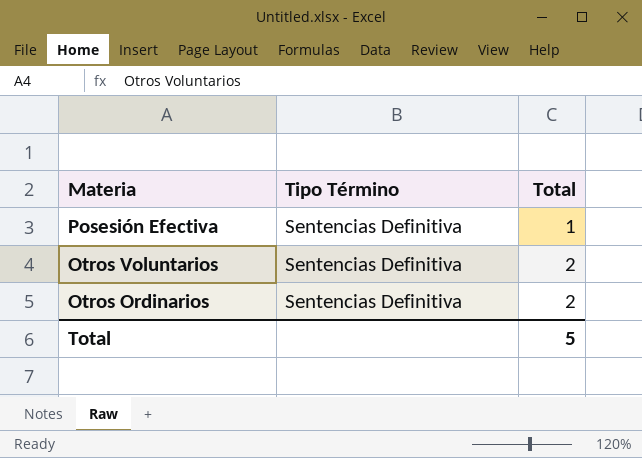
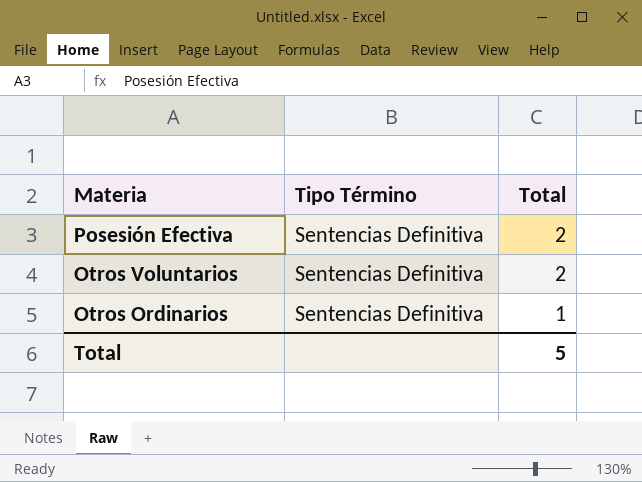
Posesión Efectiva | Total: 1 -> 2
Otros Ordinarios | Total: 2 -> 1

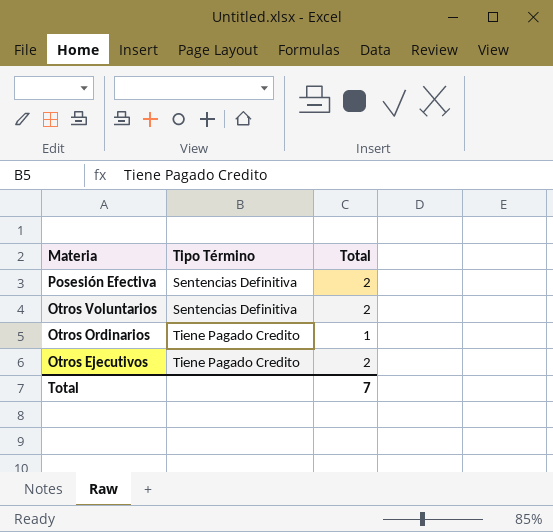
Otros Ordinarios | Tipo Término: Sentencias Definitiva -> Tiene Pagado Credito
row Otros Ejecutivos: none -> Tiene Pagado Credito | 2
Total | Total: 5 -> 7

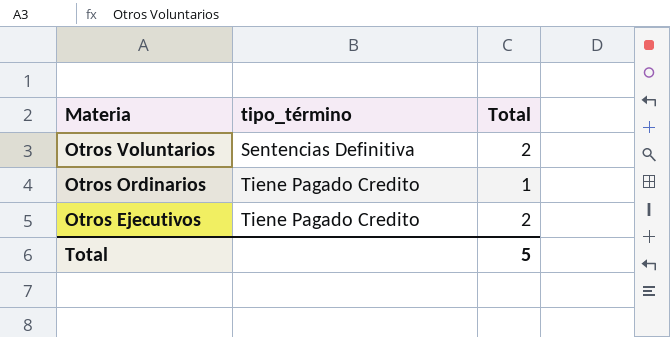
column name: Tipo Término -> tipo_término
row Posesión Efectiva: Sentencias Definitiva | 2 -> none
Total | Total: 7 -> 5

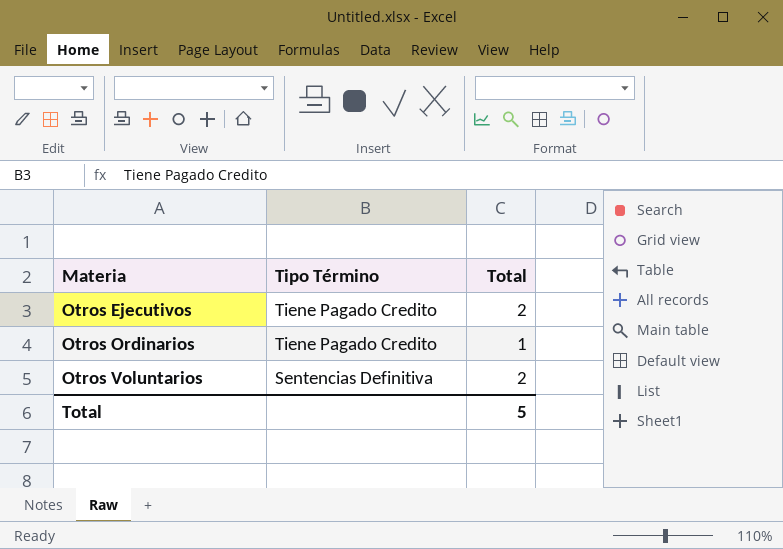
row order: Materia descending -> Materia ascending
column name: tipo_término -> Tipo Término

